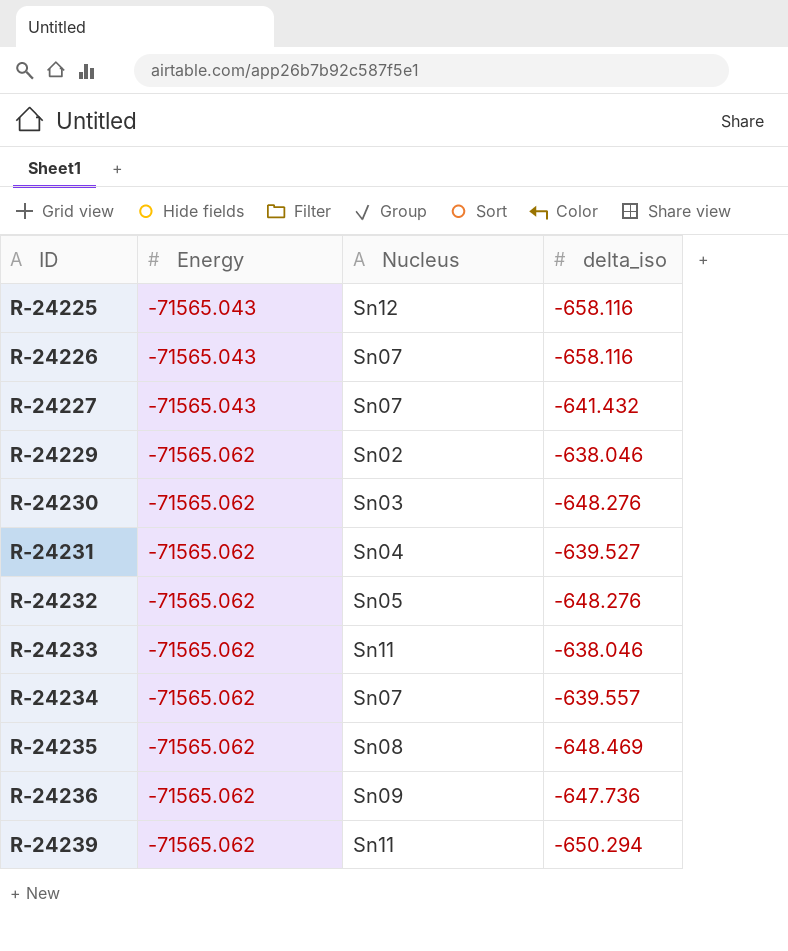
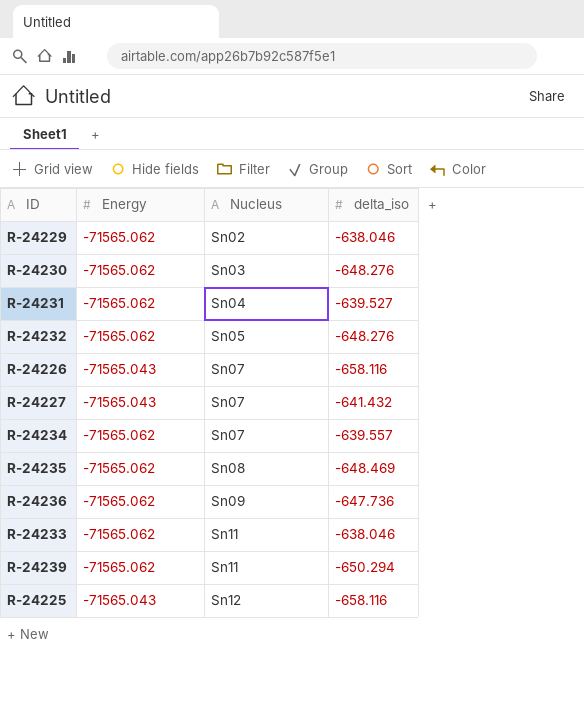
row order: ID ascending -> Nucleus ascending

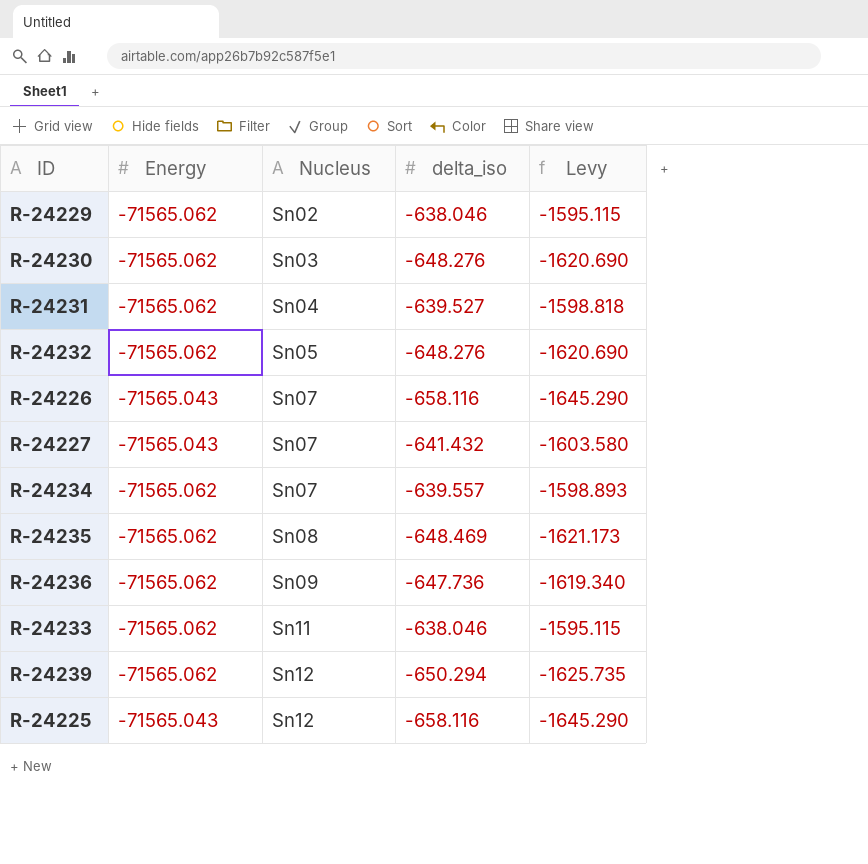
column Levy | formula: none -> [delta_iso] * 2.5
R-24239 | Nucleus: Sn11 -> Sn12

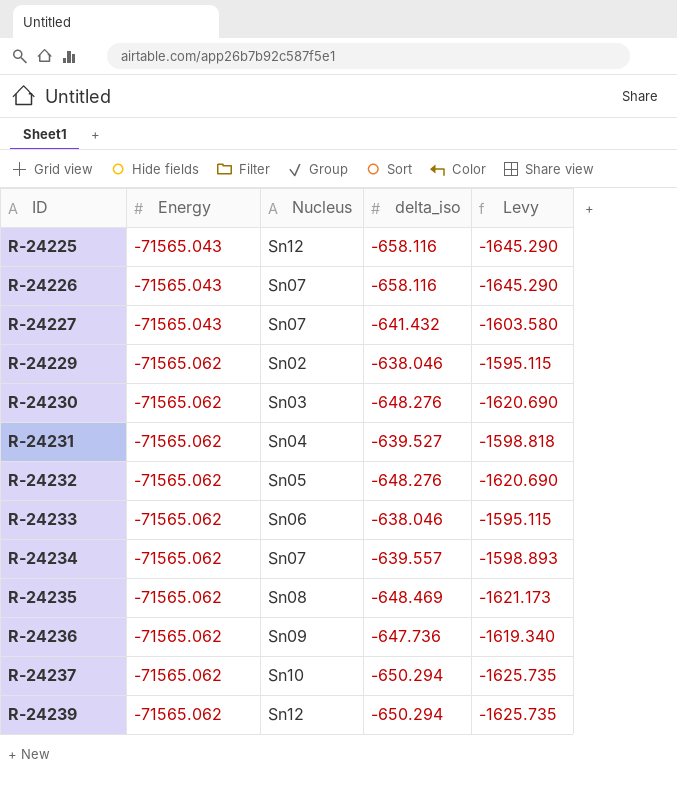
row order: Nucleus ascending -> ID ascending
R-24233 | Nucleus: Sn11 -> Sn06
row R-24237: none -> -71565.062 | Sn10 | -650.294 | -1625.735

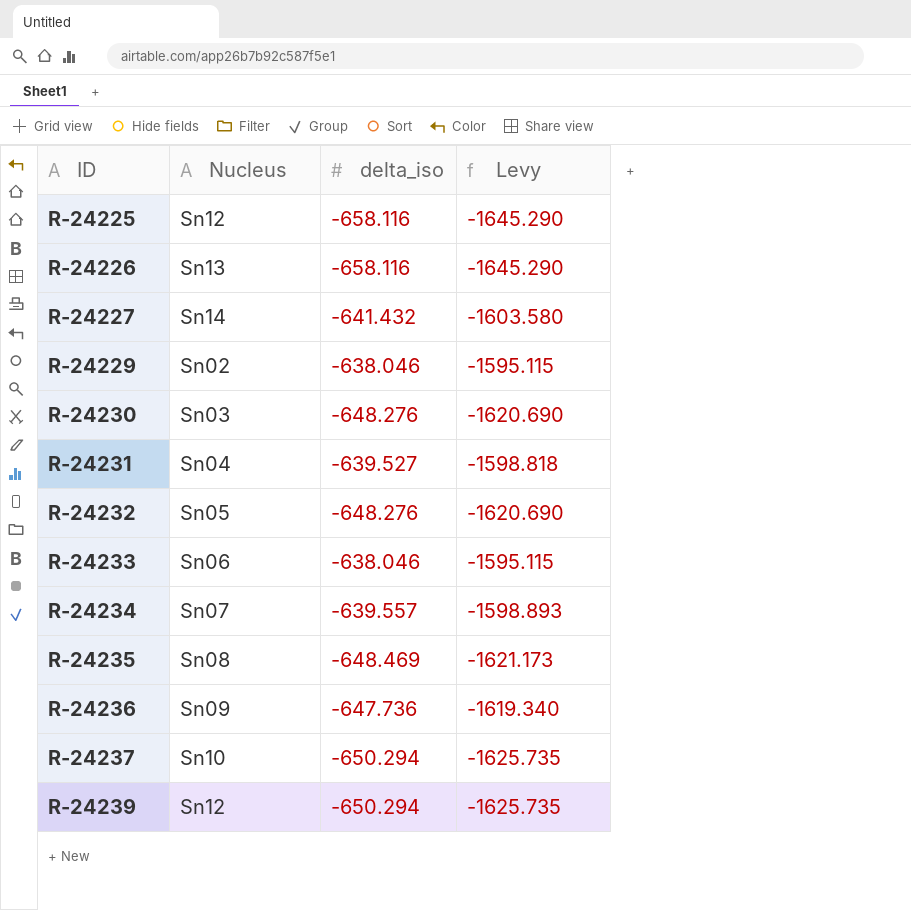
column Energy | position: 2 -> none
R-24226 | Nucleus: Sn07 -> Sn13
R-24227 | Nucleus: Sn07 -> Sn14

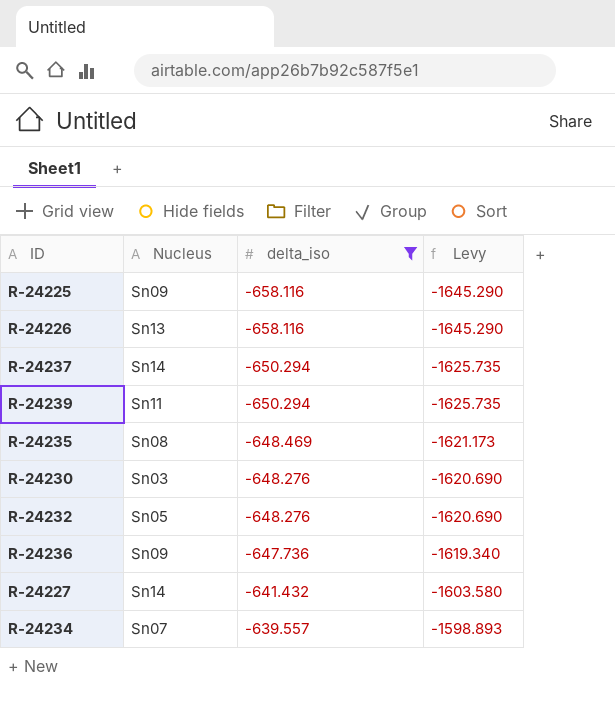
filter: none -> delta_iso <= -639.557
row order: ID ascending -> delta_iso ascending
R-24225 | Nucleus: Sn12 -> Sn09
R-24237 | Nucleus: Sn10 -> Sn14
R-24239 | Nucleus: Sn12 -> Sn11

